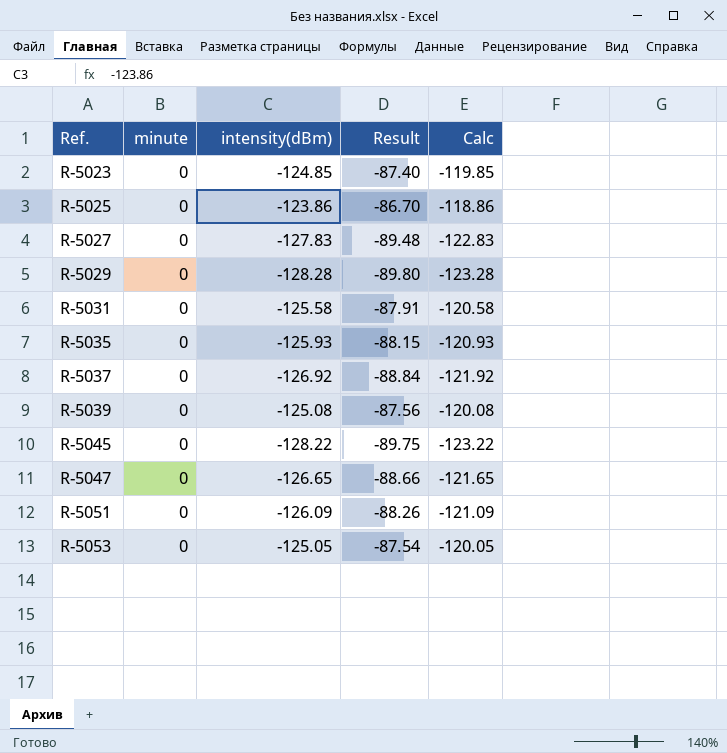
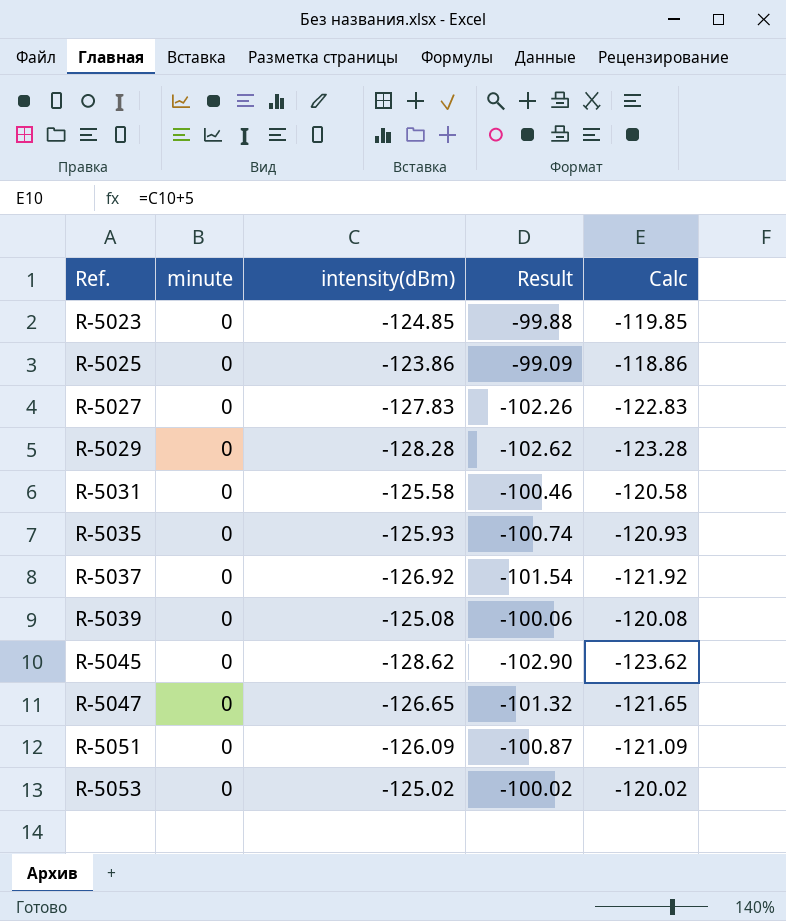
column Result | formula: [intensity(dBm)] * 0.7 -> [intensity(dBm)] * 0.8
R-5045 | intensity(dBm): -128.22 -> -128.62
R-5045 | Calc: -123.22 -> -123.62
R-5053 | intensity(dBm): -125.05 -> -125.02
R-5053 | Calc: -120.05 -> -120.02

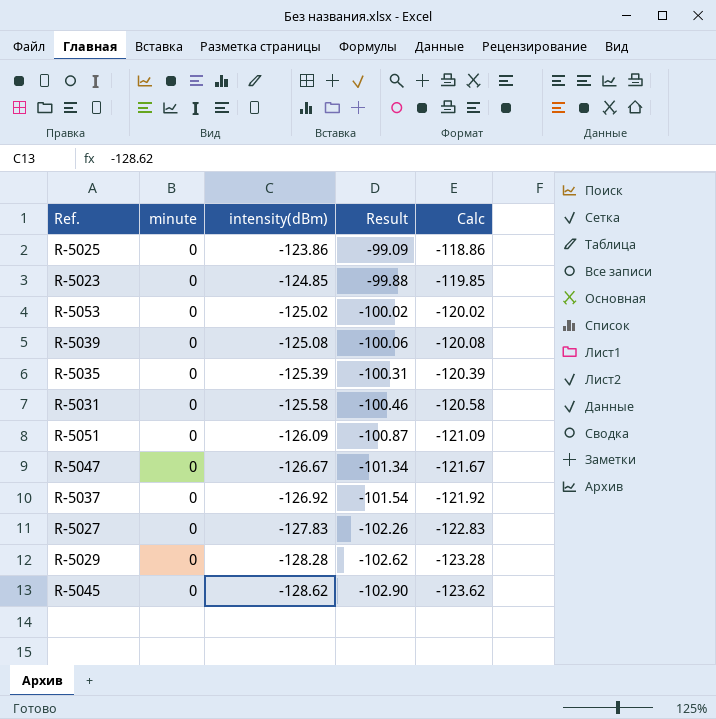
row order: Ref. ascending -> intensity(dBm) descending
R-5035 | intensity(dBm): -125.93 -> -125.39
R-5035 | Result: -100.74 -> -100.31
R-5035 | Calc: -120.93 -> -120.39
R-5047 | intensity(dBm): -126.65 -> -126.67
R-5047 | Result: -101.32 -> -101.34
R-5047 | Calc: -121.65 -> -121.67

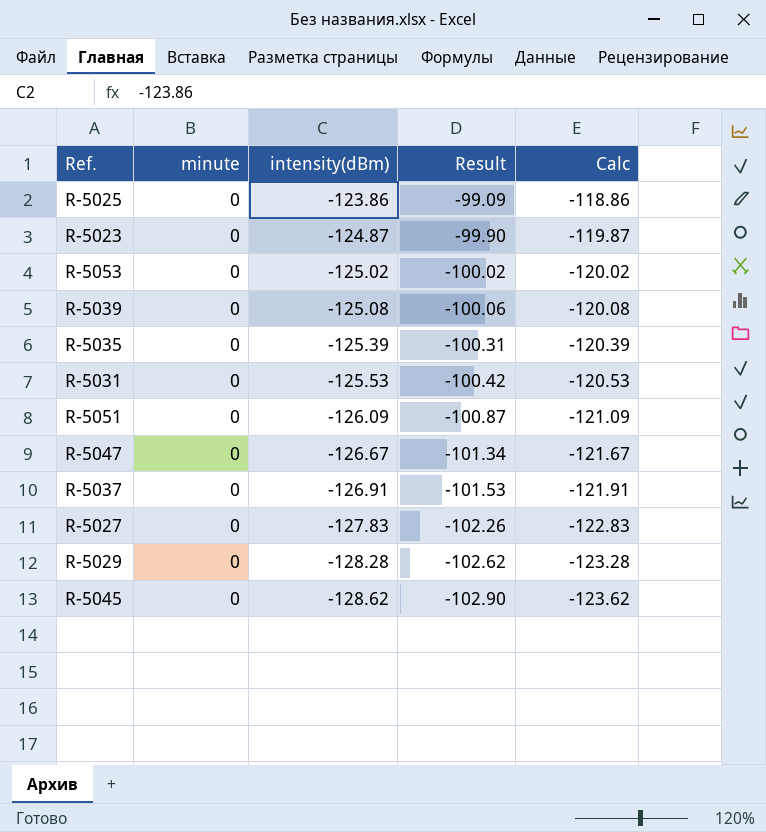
R-5023 | intensity(dBm): -124.85 -> -124.87
R-5023 | Result: -99.88 -> -99.90
R-5023 | Calc: -119.85 -> -119.87
R-5031 | intensity(dBm): -125.58 -> -125.53
R-5031 | Result: -100.46 -> -100.42
R-5031 | Calc: -120.58 -> -120.53
R-5037 | intensity(dBm): -126.92 -> -126.91
R-5037 | Result: -101.54 -> -101.53
R-5037 | Calc: -121.92 -> -121.91

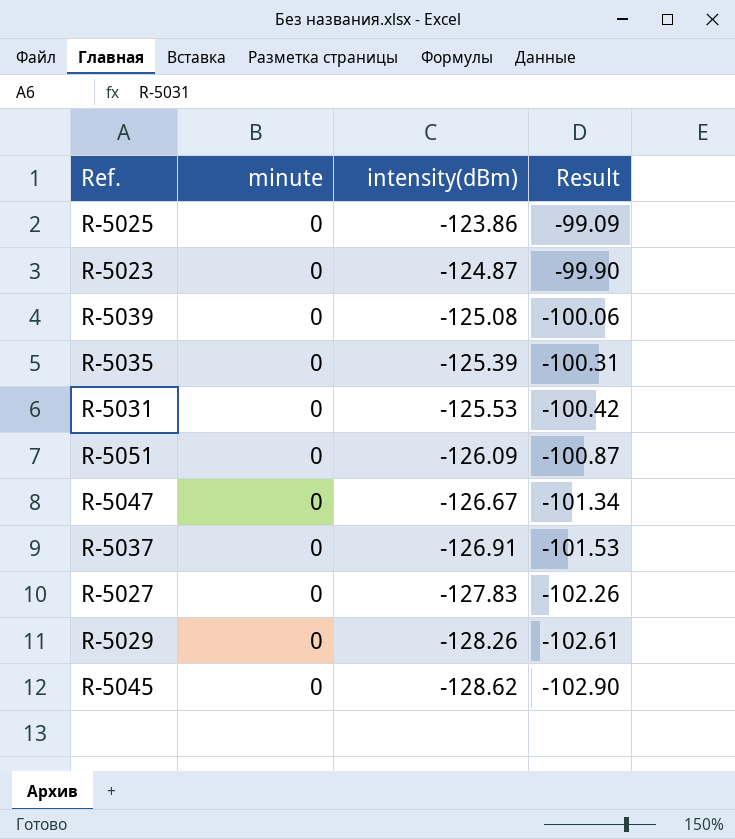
column Calc | formula: [intensity(dBm)] + 5 -> none
row R-5053: 0 | -125.02 | -100.02 | -120.02 -> none
R-5029 | intensity(dBm): -128.28 -> -128.26
R-5029 | Result: -102.62 -> -102.61

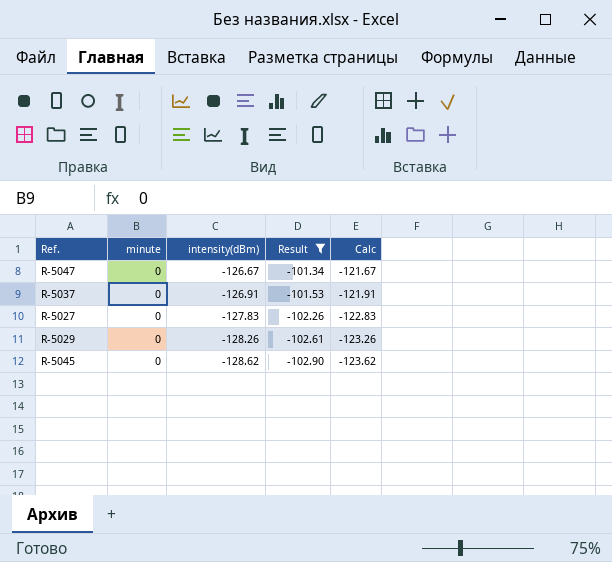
filter: none -> Result <= -101.34
column Calc | formula: none -> [intensity(dBm)] + 5

